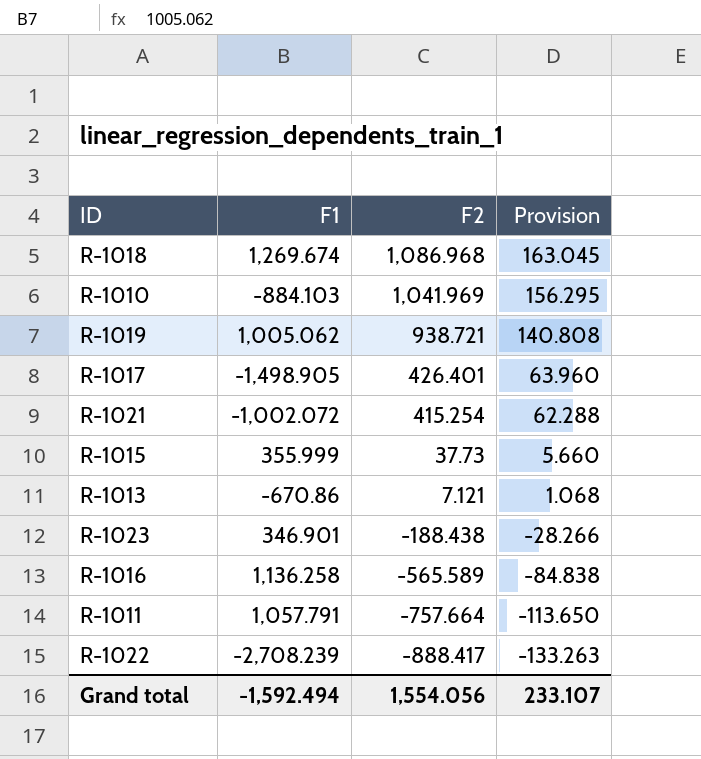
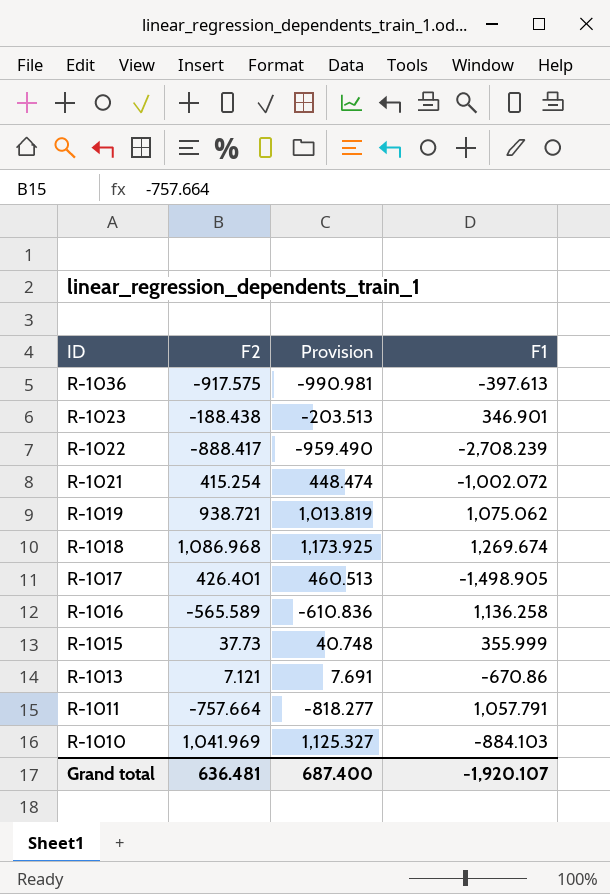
row order: F2 descending -> ID descending
column Provision | formula: [F2] * 0.15 -> [F2] * 1.08
column F1 | position: 2 -> 4
row R-1036: none -> -917.575 | -990.981 | -397.613
R-1019 | F1: 1,005.062 -> 1,075.062
Grand total | F2: 1,554.056 -> 636.481
Grand total | Provision: 233.107 -> 687.400
Grand total | F1: -1,592.494 -> -1,920.107

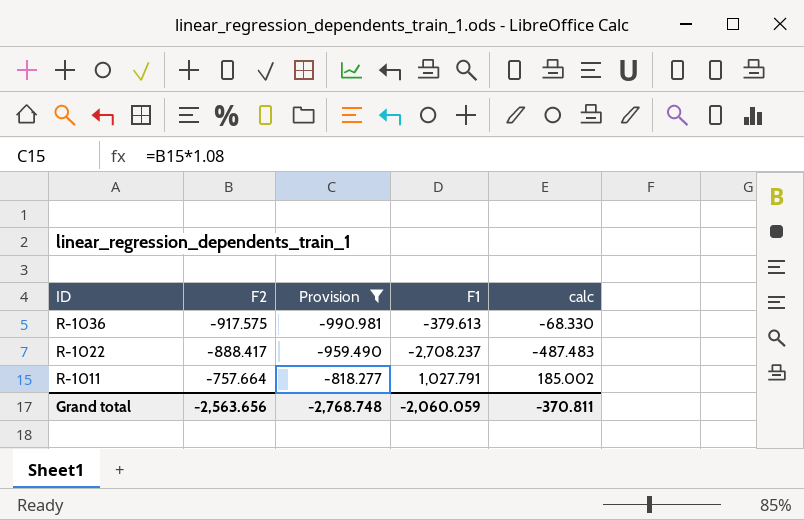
filter: none -> Provision <= -818.277
column calc | formula: none -> [F1] * 0.18
R-1036 | F1: -397.613 -> -379.613
R-1022 | F1: -2,708.239 -> -2,708.237
R-1011 | F1: 1,057.791 -> 1,027.791
Grand total | F2: 636.481 -> -2,563.656
Grand total | Provision: 687.400 -> -2,768.748
Grand total | F1: -1,920.107 -> -2,060.059

